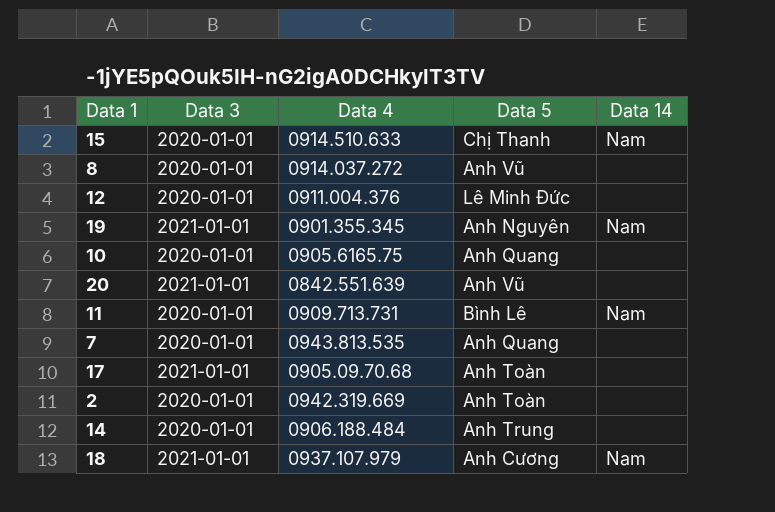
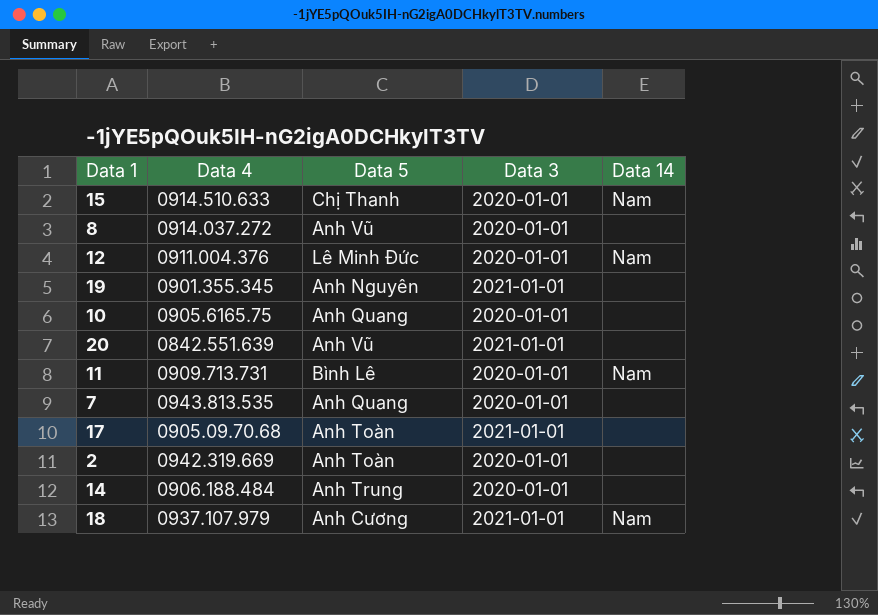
column Data 3 | position: 2 -> 4
12 | Data 14: none -> Nam
19 | Data 14: Nam -> none

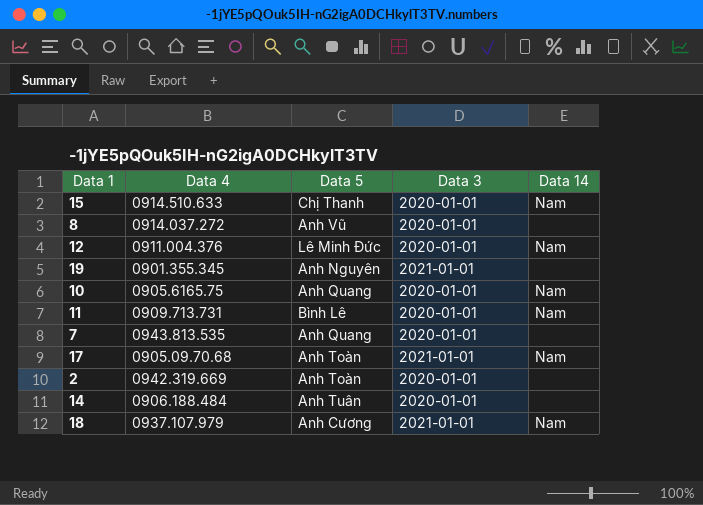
row 20: 0842.551.639 | Anh Vũ | 2021-01-01 | none -> none
10 | Data 14: none -> Nam
17 | Data 14: none -> Nam
14 | Data 5: Anh Trung -> Anh Tuân

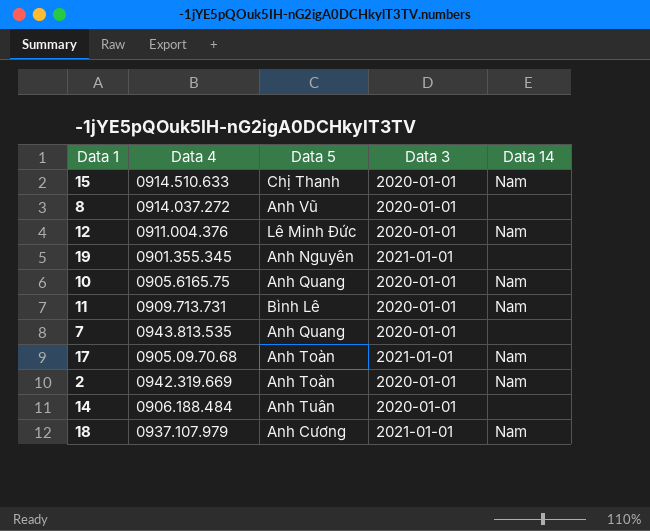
2 | Data 14: none -> Nam

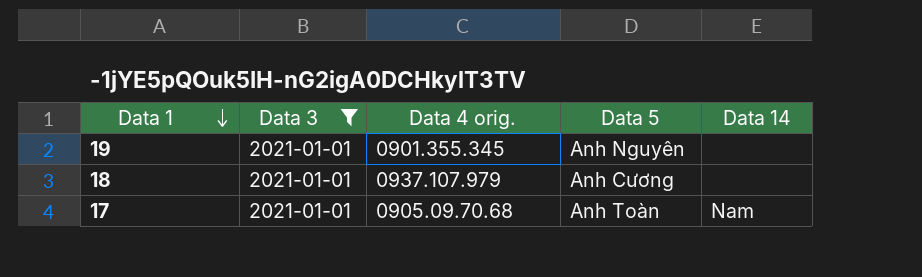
filter: none -> Data 3 = 2021-01-01
row order: none -> Data 1 descending
column Data 3 | position: 4 -> 2
column name: Data 4 -> Data 4 orig.
18 | Data 14: Nam -> none

